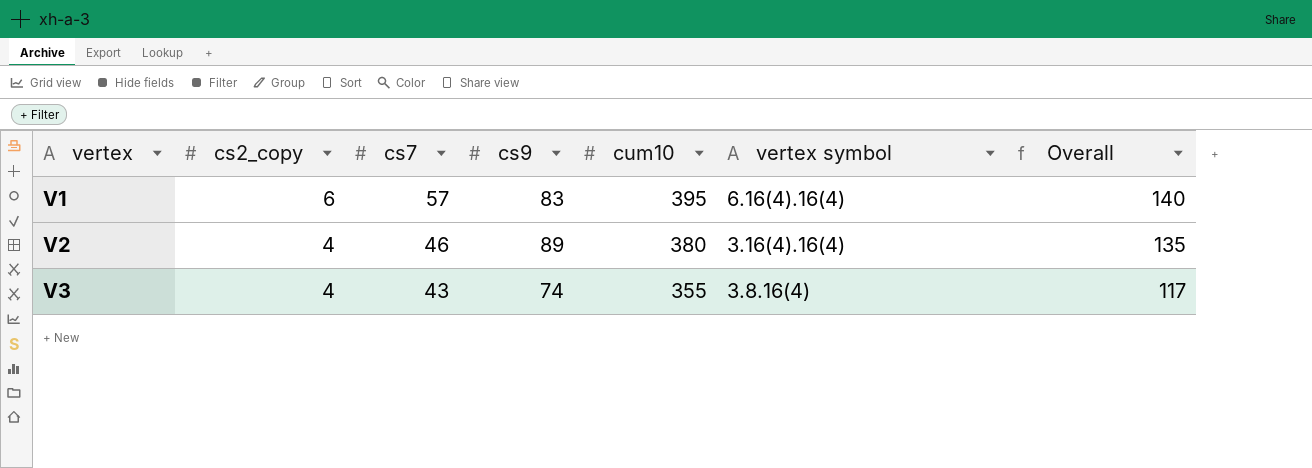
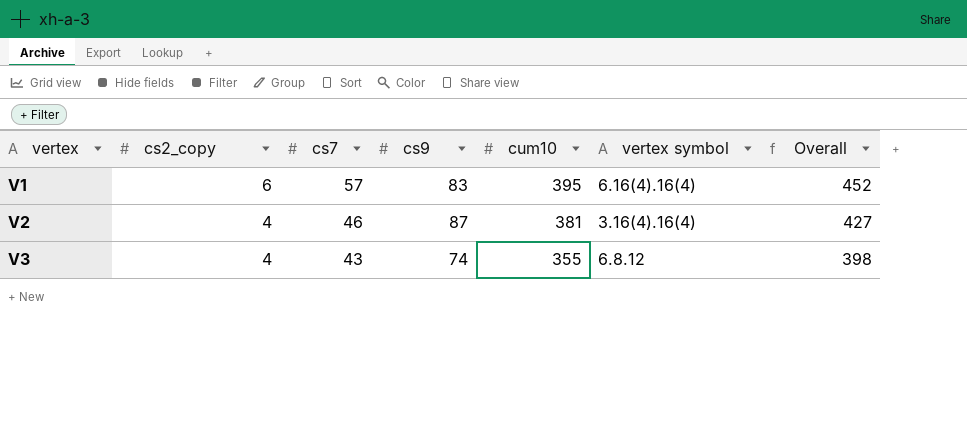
column Overall | formula: [cs7] + [cs9] -> [cs7] + [cum10]
V2 | cs9: 89 -> 87
V2 | cum10: 380 -> 381
V3 | vertex symbol: 3.8.16(4) -> 6.8.12

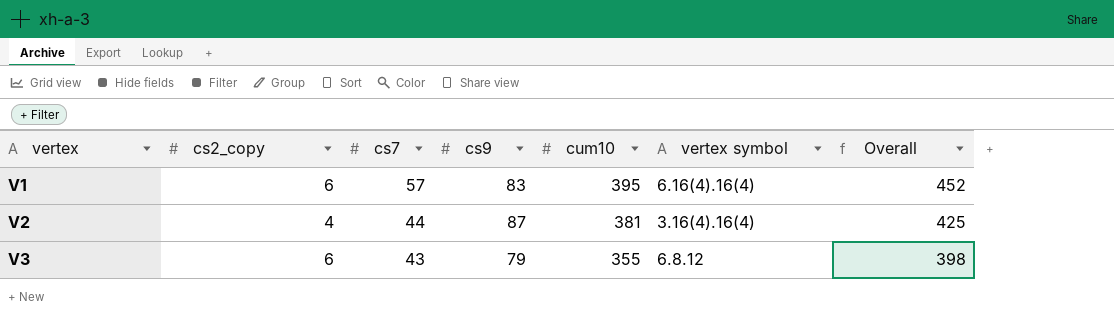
V2 | cs7: 46 -> 44
V2 | Overall: 427 -> 425
V3 | cs2_copy: 4 -> 6
V3 | cs9: 74 -> 79

